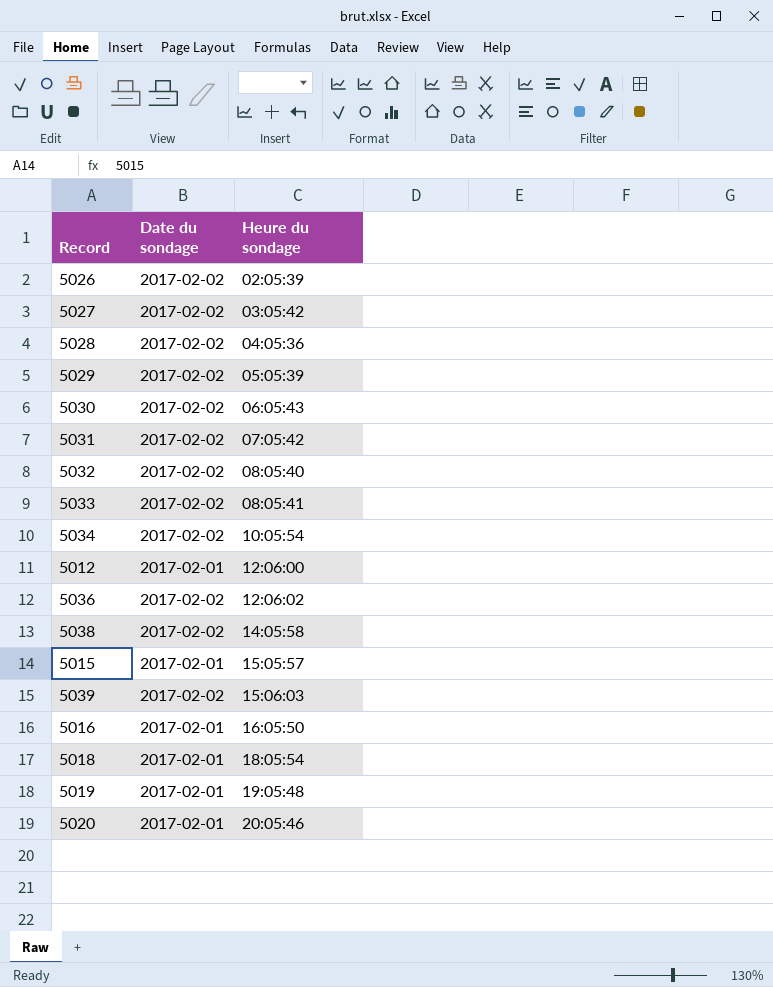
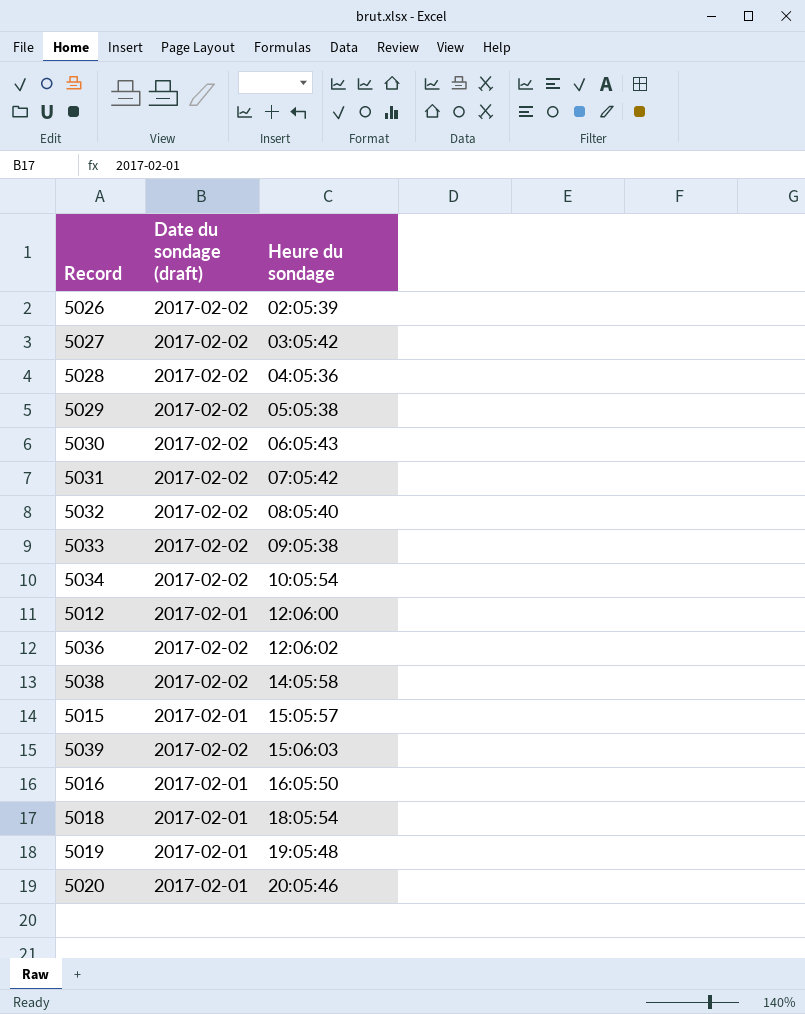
column name: Date du sondage -> Date du sondage (draft)
5029 | Heure du sondage: 05:05:39 -> 05:05:38
5033 | Heure du sondage: 08:05:41 -> 09:05:38

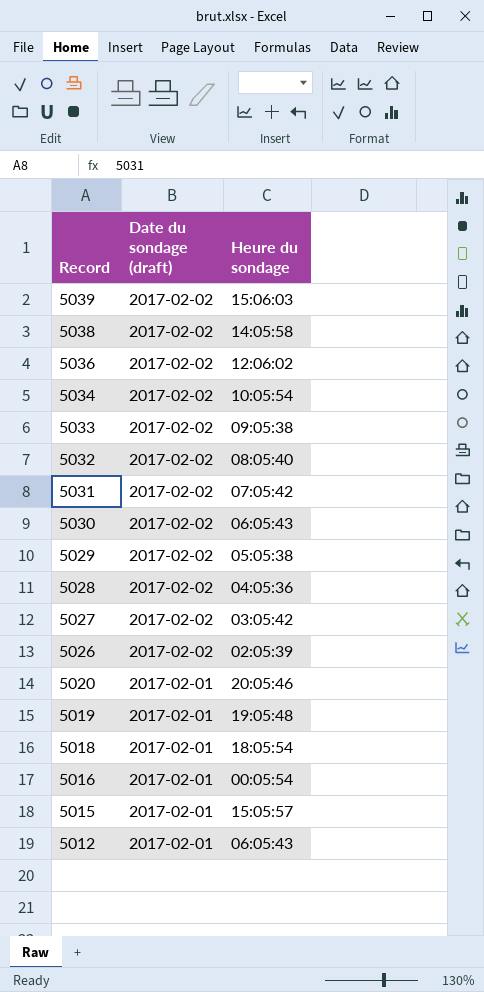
row order: Heure du sondage ascending -> Record descending
5016 | Heure du sondage: 16:05:50 -> 00:05:54
5012 | Heure du sondage: 12:06:00 -> 06:05:43

